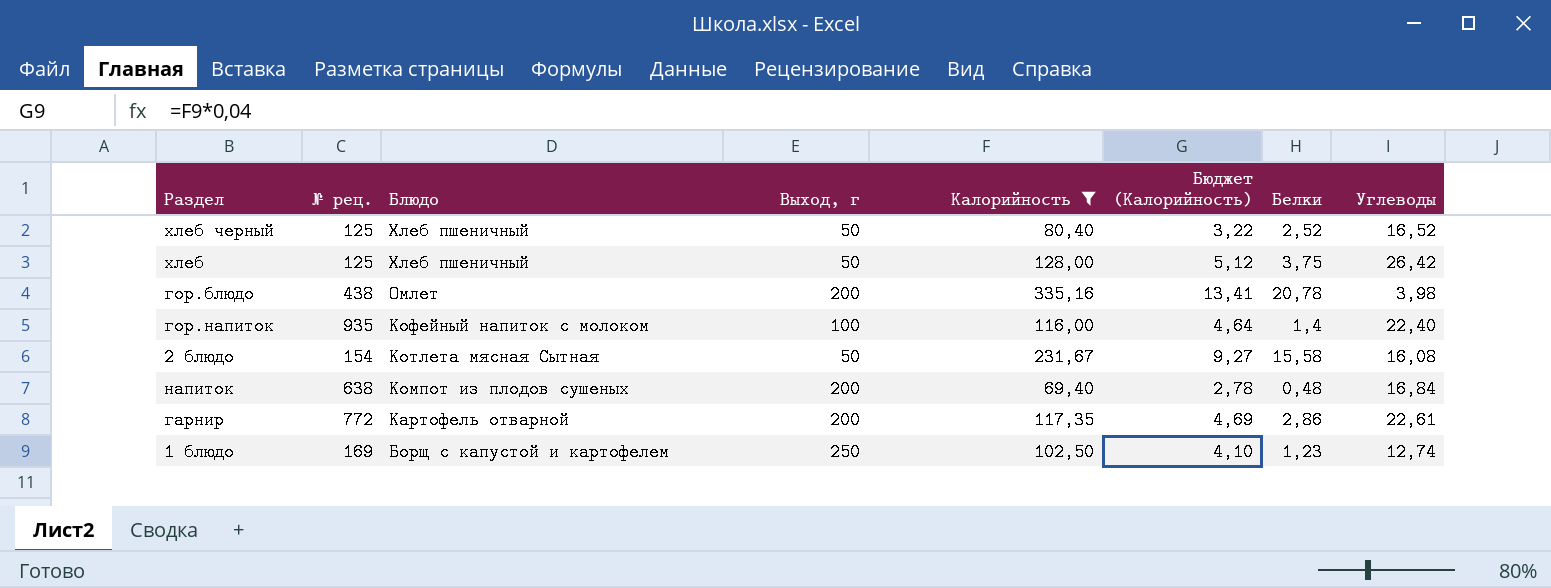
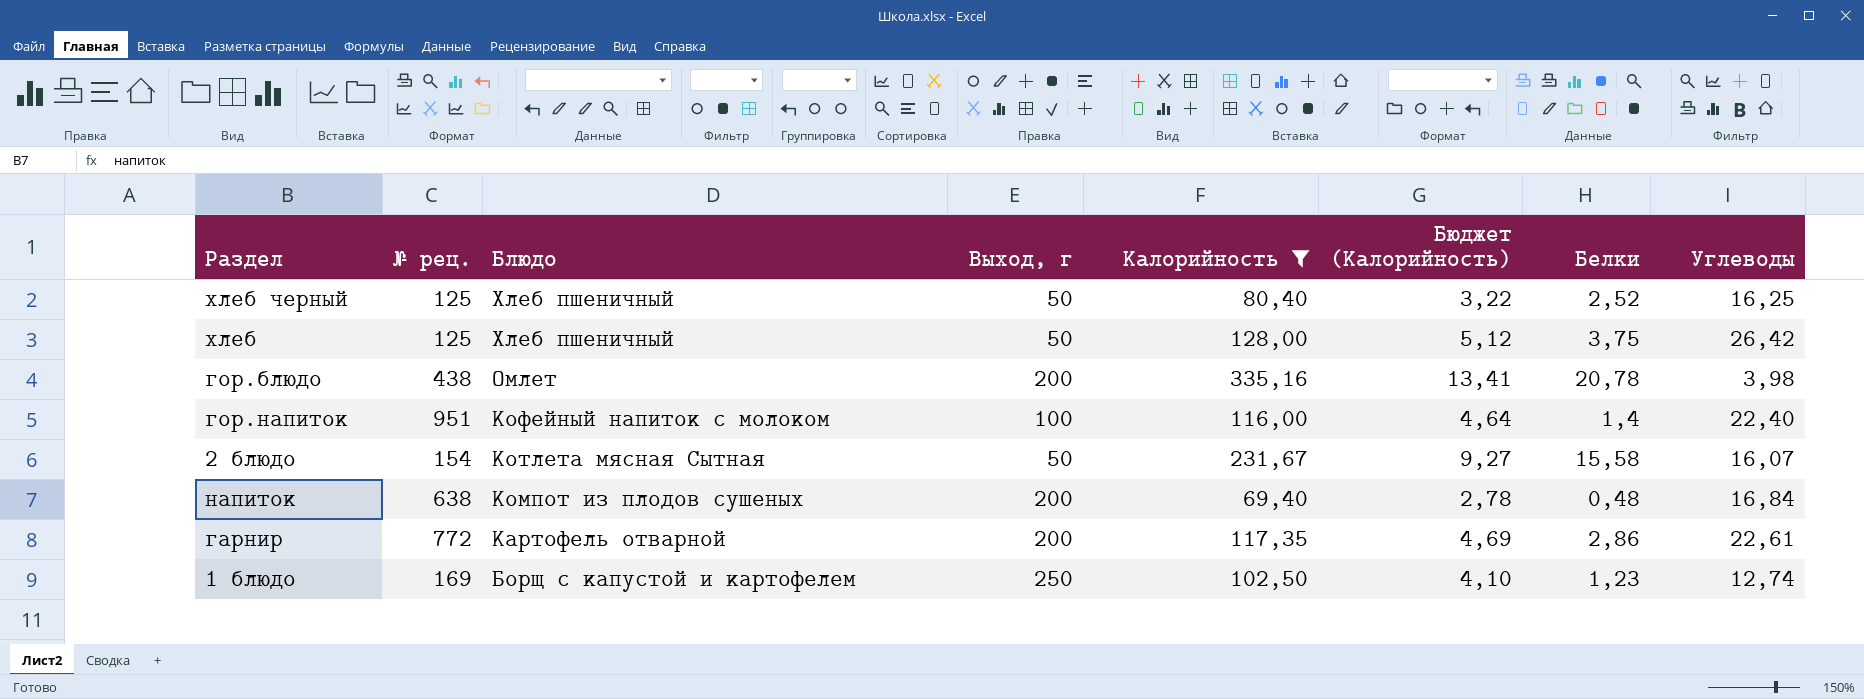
хлеб черный | Углеводы: 16,52 -> 16,25
гор.напиток | № рец.: 935 -> 951
2 блюдо | Углеводы: 16,08 -> 16,07

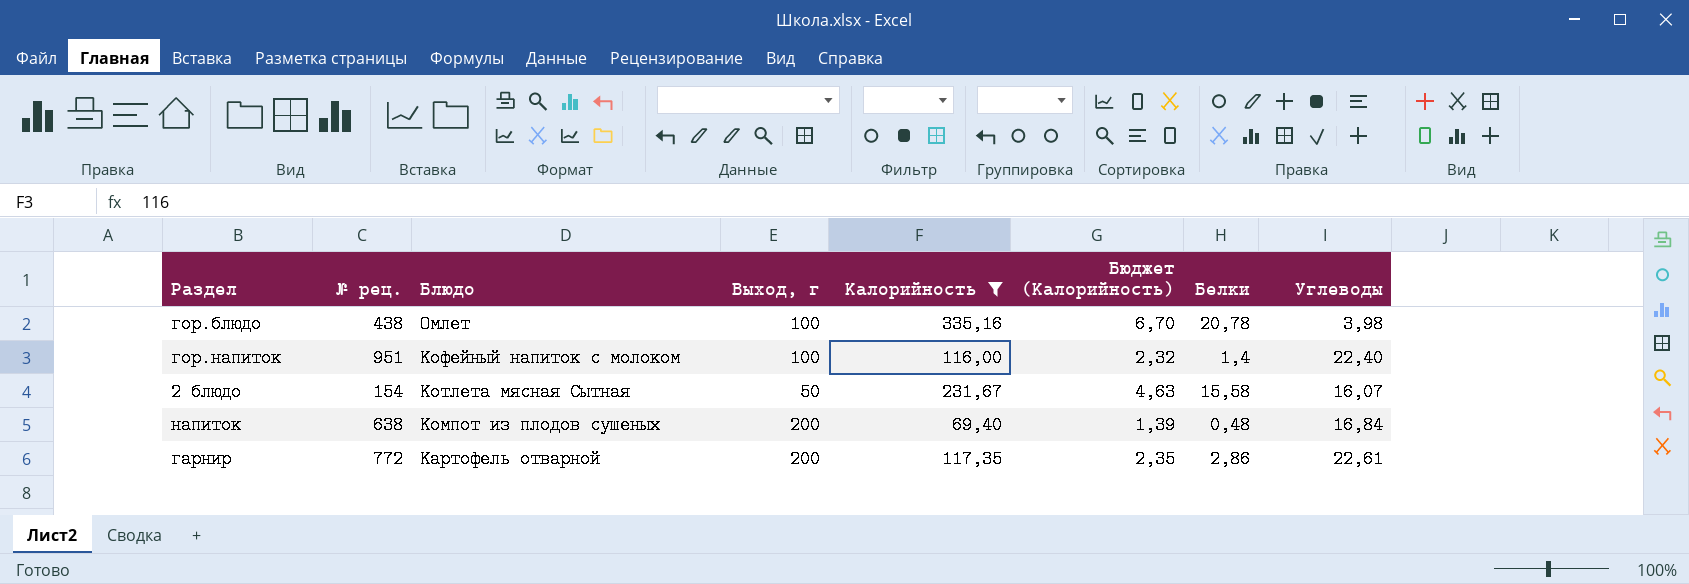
column Бюджет (Калорийность) | formula: [Калорийность] * 0,04 -> [Калорийность] * 0,02
row хлеб черный: 125 | Хлеб пшеничный | 50 | 80,40 | 3,22 | 2,52 | 16,25 -> none
row хлеб: 125 | Хлеб пшеничный | 50 | 128,00 | 5,12 | 3,75 | 26,42 -> none
row 1 блюдо: 169 | Борщ с капустой и картофелем | 250 | 102,50 | 4,10 | 1,23 | 12,74 -> none
гор.блюдо | Выход, г: 200 -> 100

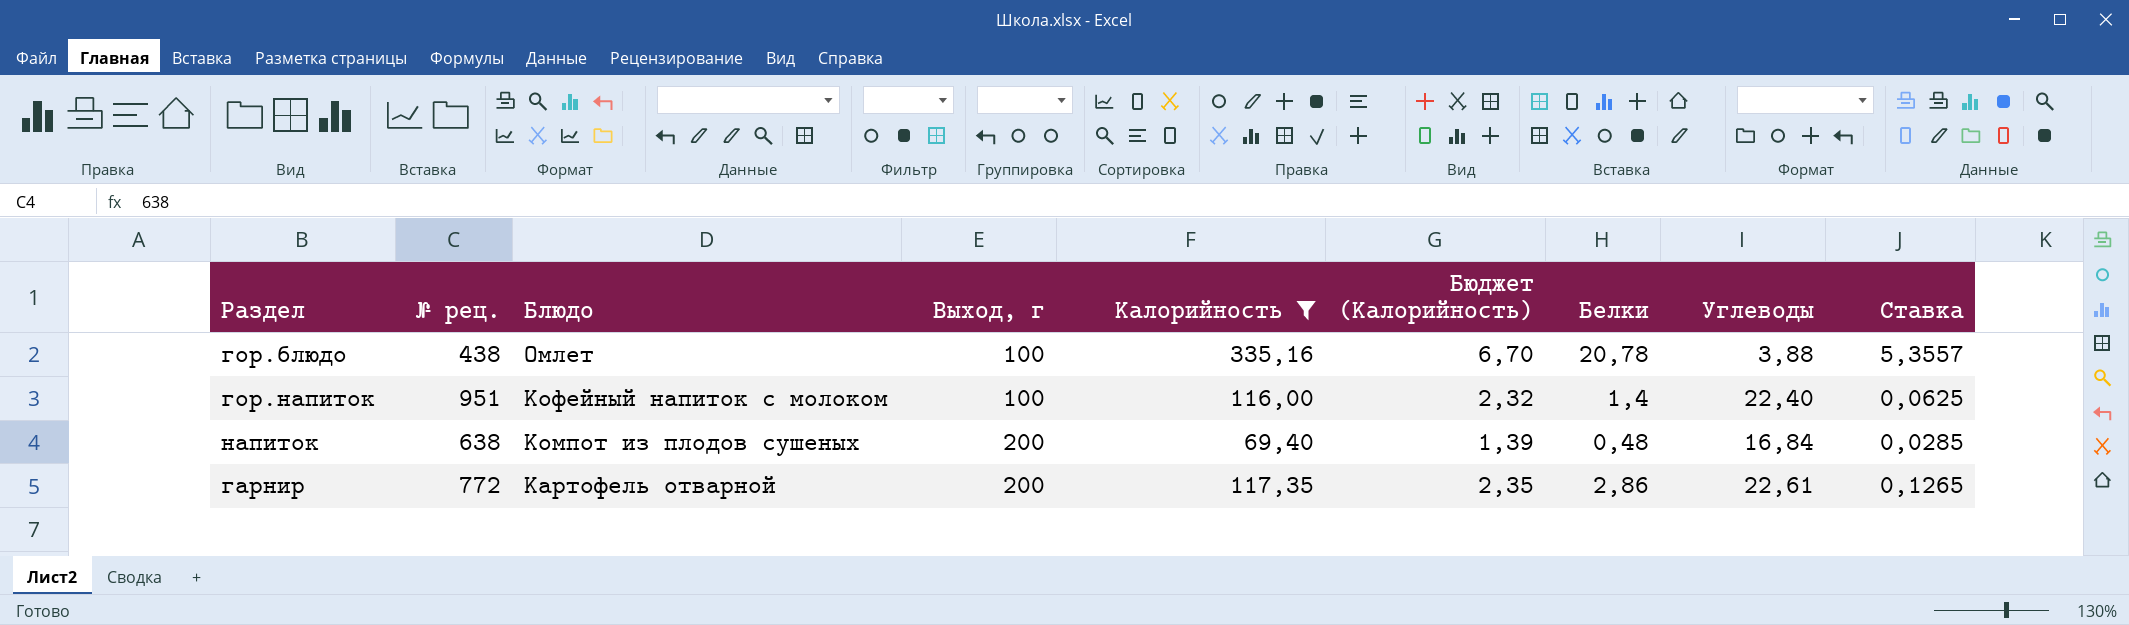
column Ставка | formula: none -> [Белки] / [Углеводы]
row 2 блюдо: 154 | Котлета мясная Сытная | 50 | 231,67 | 4,63 | 15,58 | 16,07 -> none
гор.блюдо | Углеводы: 3,98 -> 3,88

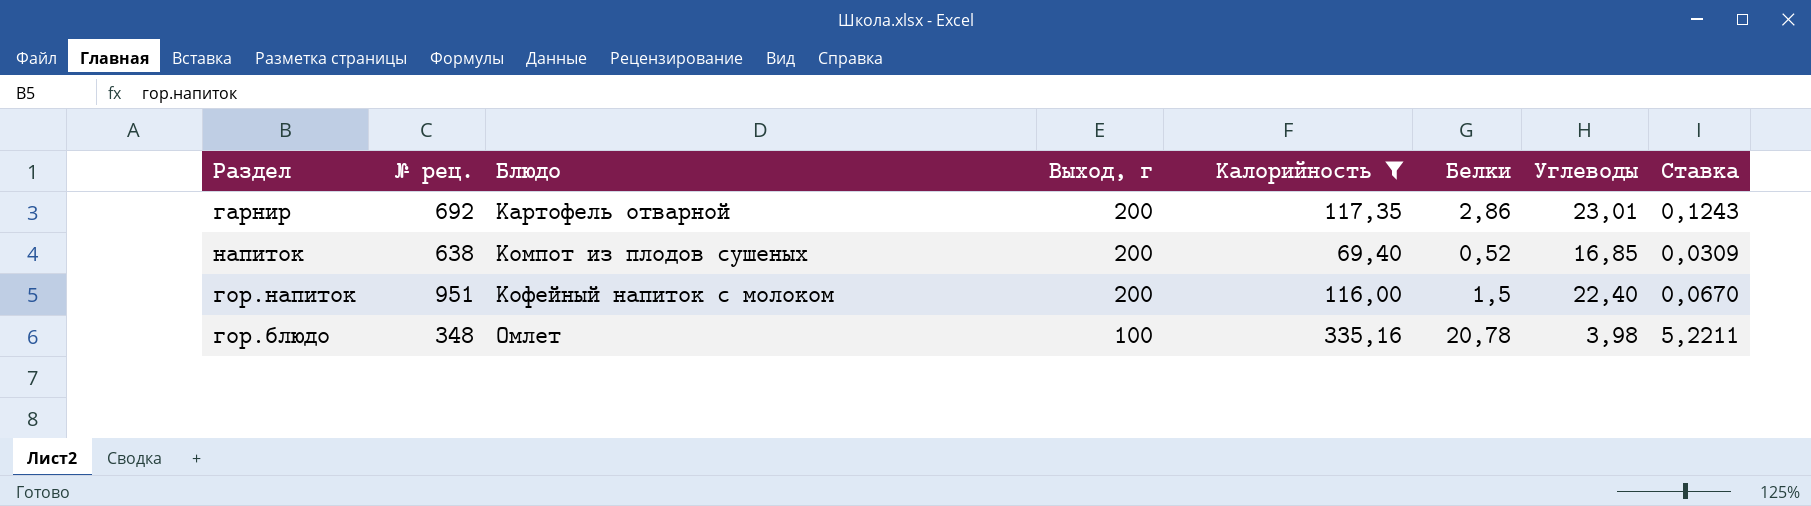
row order: Блюдо descending -> Блюдо ascending
column Бюджет (Калорийность) | formula: [Калорийность] * 0,02 -> none
гарнир | № рец.: 772 -> 692
гарнир | Углеводы: 22,61 -> 23,01
гарнир | Ставка: 0,1265 -> 0,1243
напиток | Белки: 0,48 -> 0,52
напиток | Углеводы: 16,84 -> 16,85
напиток | Ставка: 0,0285 -> 0,0309
гор.напиток | Выход, г: 100 -> 200
гор.напиток | Белки: 1,4 -> 1,5
гор.напиток | Ставка: 0,0625 -> 0,0670
гор.блюдо | № рец.: 438 -> 348
гор.блюдо | Углеводы: 3,88 -> 3,98
гор.блюдо | Ставка: 5,3557 -> 5,2211

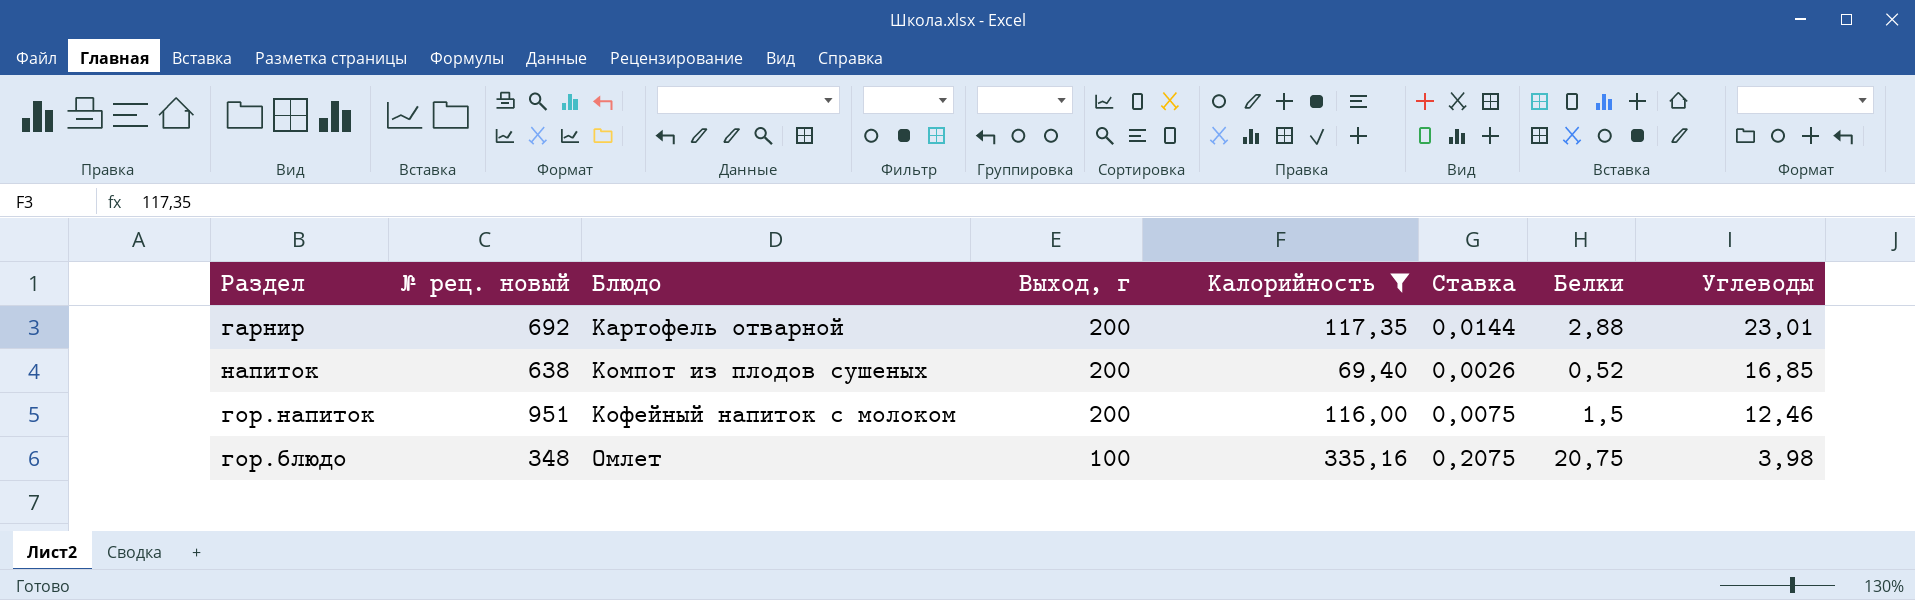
column name: № рец. -> № рец. новый
column Ставка | formula: [Белки] / [Углеводы] -> [Белки] / [Выход, г]
column Ставка | position: 8 -> 6
гарнир | Белки: 2,86 -> 2,88
гор.напиток | Углеводы: 22,40 -> 12,46
гор.блюдо | Белки: 20,78 -> 20,75

